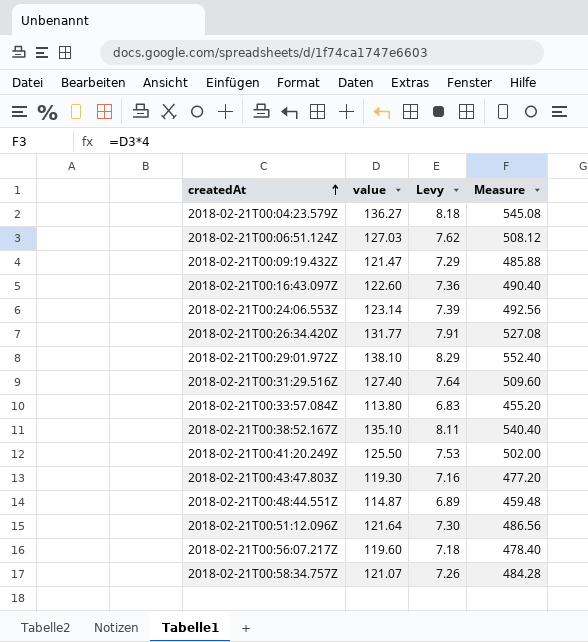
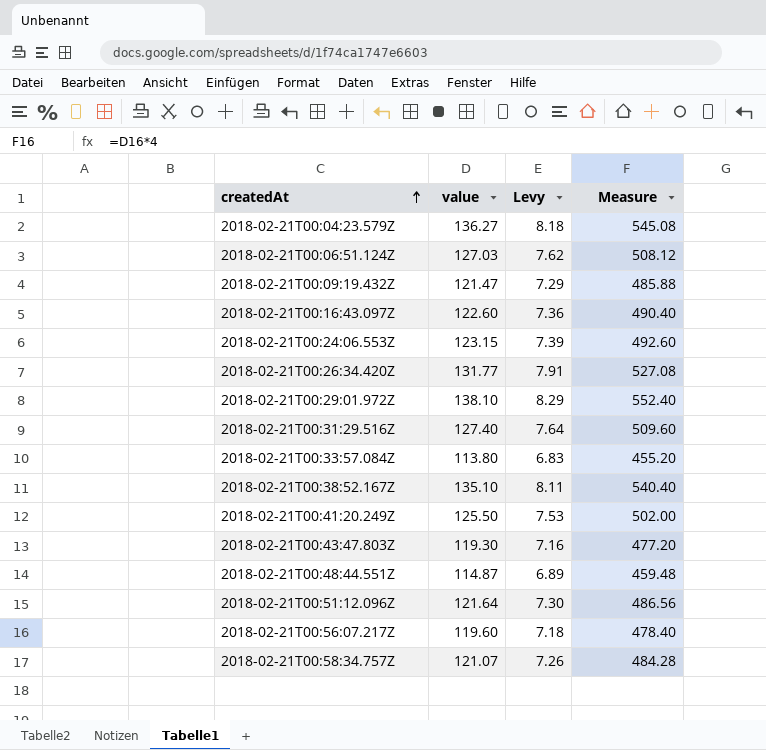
2018-02-21T00:24:06.553Z | value: 123.14 -> 123.15
2018-02-21T00:24:06.553Z | Measure: 492.56 -> 492.60

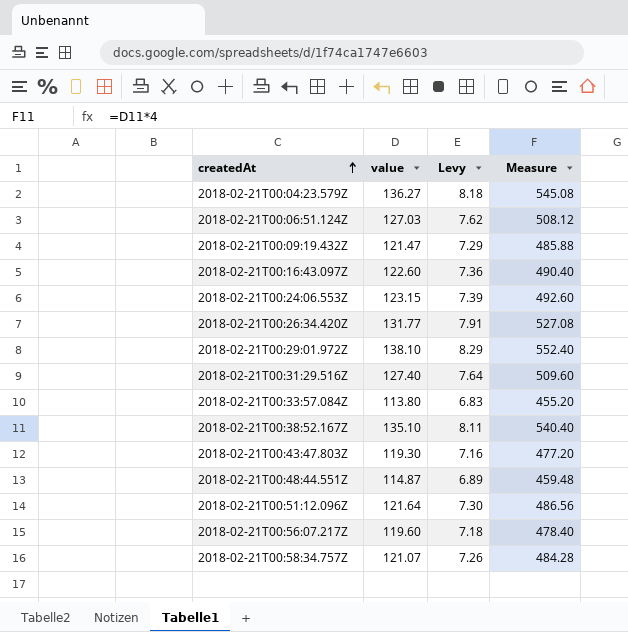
row 2018-02-21T00:41:20.249Z: 125.50 | 7.53 | 502.00 -> none

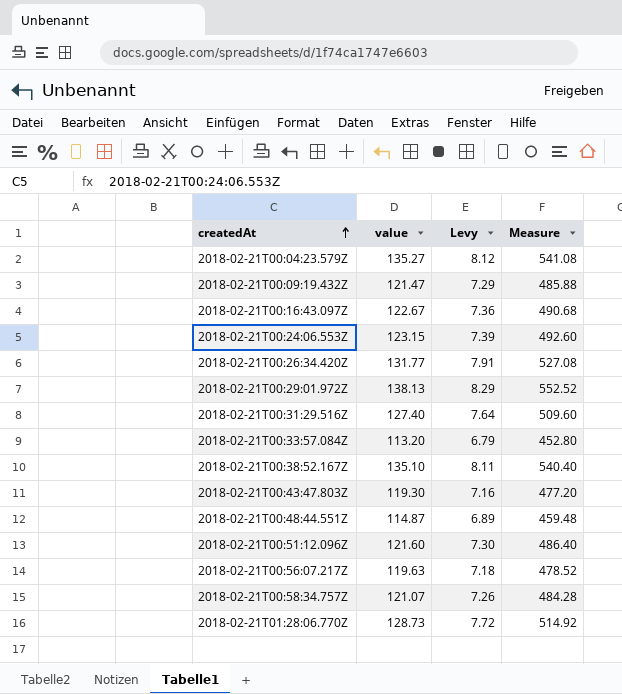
row 2018-02-21T00:06:51.124Z: 127.03 | 7.62 | 508.12 -> none
2018-02-21T00:04:23.579Z | value: 136.27 -> 135.27
2018-02-21T00:04:23.579Z | Levy: 8.18 -> 8.12
2018-02-21T00:04:23.579Z | Measure: 545.08 -> 541.08
2018-02-21T00:16:43.097Z | value: 122.60 -> 122.67
2018-02-21T00:16:43.097Z | Measure: 490.40 -> 490.68
2018-02-21T00:29:01.972Z | value: 138.10 -> 138.13
2018-02-21T00:29:01.972Z | Measure: 552.40 -> 552.52
2018-02-21T00:33:57.084Z | value: 113.80 -> 113.20
2018-02-21T00:33:57.084Z | Levy: 6.83 -> 6.79
2018-02-21T00:33:57.084Z | Measure: 455.20 -> 452.80
2018-02-21T00:51:12.096Z | value: 121.64 -> 121.60
2018-02-21T00:51:12.096Z | Measure: 486.56 -> 486.40
2018-02-21T00:56:07.217Z | value: 119.60 -> 119.63
2018-02-21T00:56:07.217Z | Measure: 478.40 -> 478.52
row 2018-02-21T01:28:06.770Z: none -> 128.73 | 7.72 | 514.92

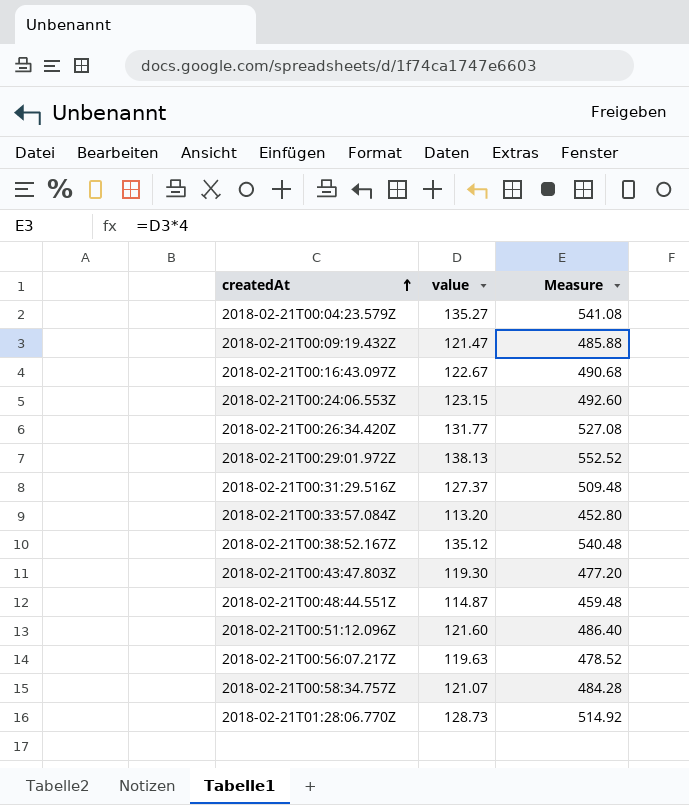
column Levy | formula: [value] * 0.06 -> none
2018-02-21T00:31:29.516Z | value: 127.40 -> 127.37
2018-02-21T00:31:29.516Z | Measure: 509.60 -> 509.48
2018-02-21T00:38:52.167Z | value: 135.10 -> 135.12
2018-02-21T00:38:52.167Z | Measure: 540.40 -> 540.48

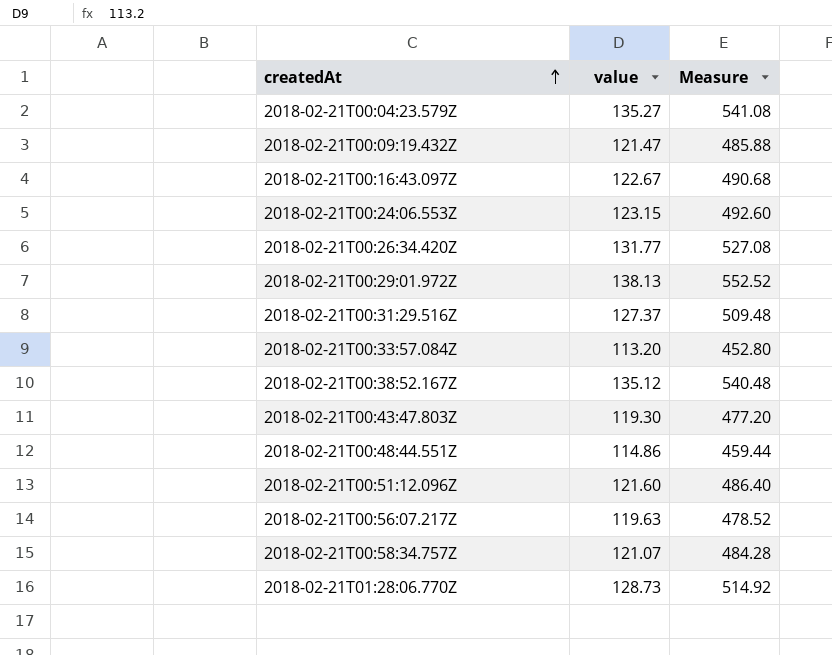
2018-02-21T00:48:44.551Z | value: 114.87 -> 114.86
2018-02-21T00:48:44.551Z | Measure: 459.48 -> 459.44

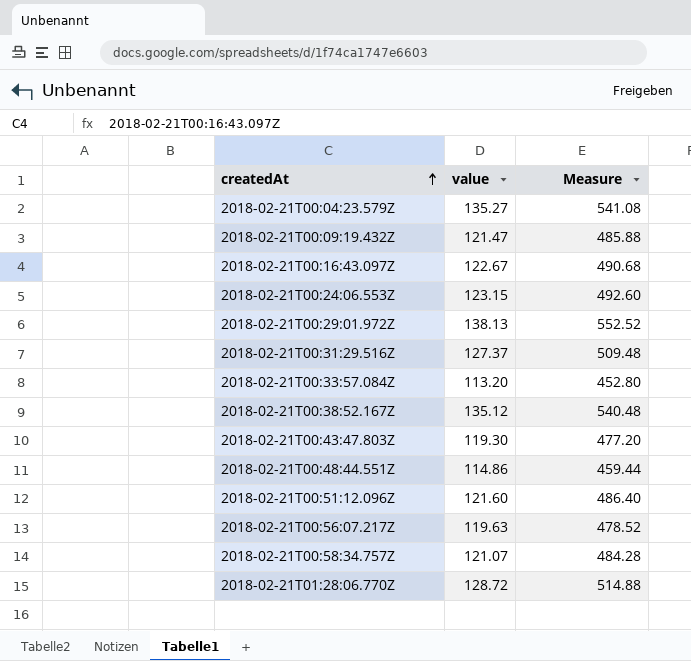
row 2018-02-21T00:26:34.420Z: 131.77 | 527.08 -> none
2018-02-21T01:28:06.770Z | value: 128.73 -> 128.72
2018-02-21T01:28:06.770Z | Measure: 514.92 -> 514.88

